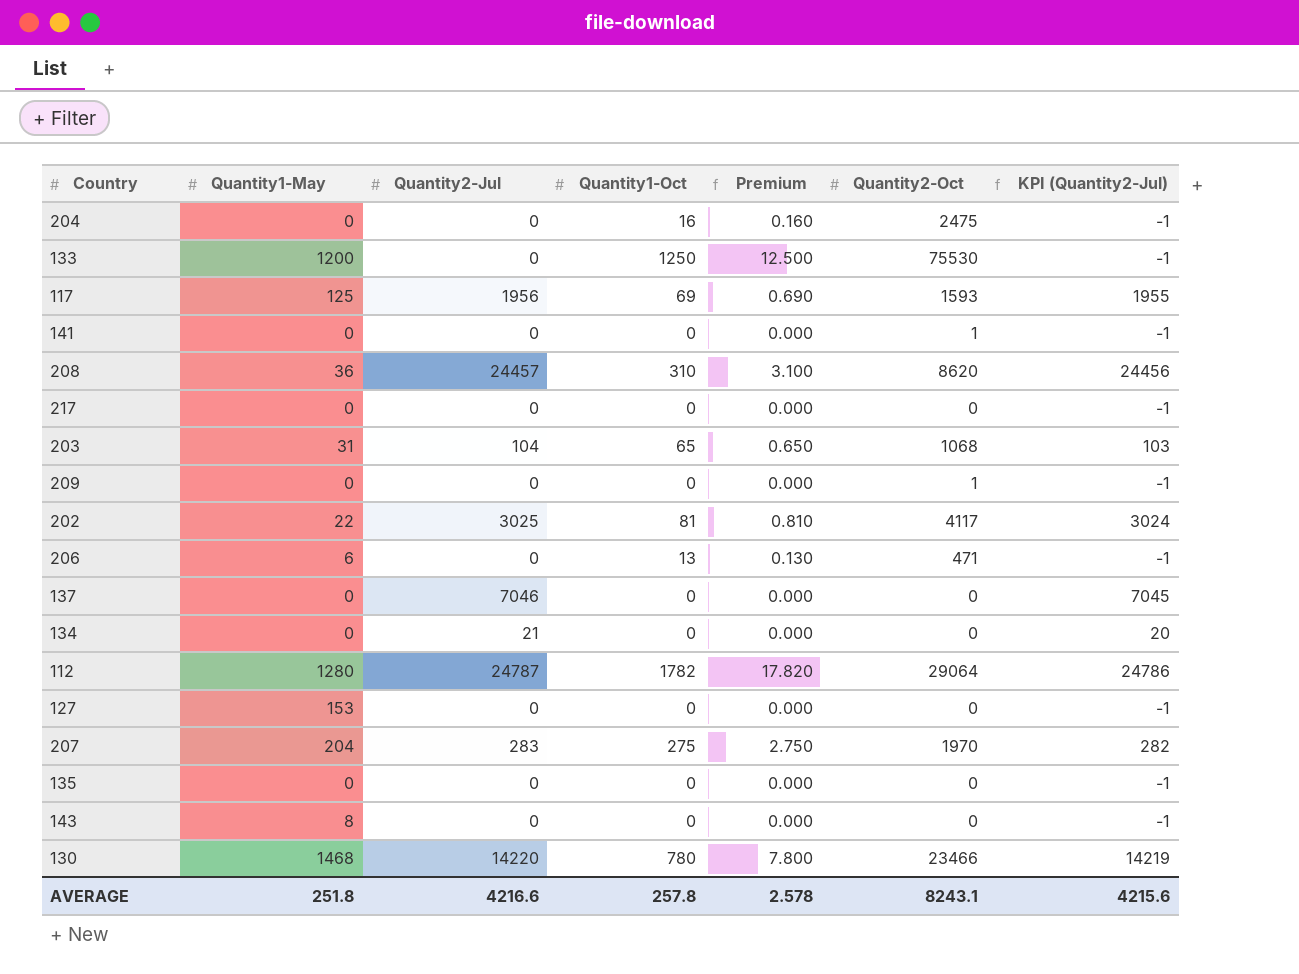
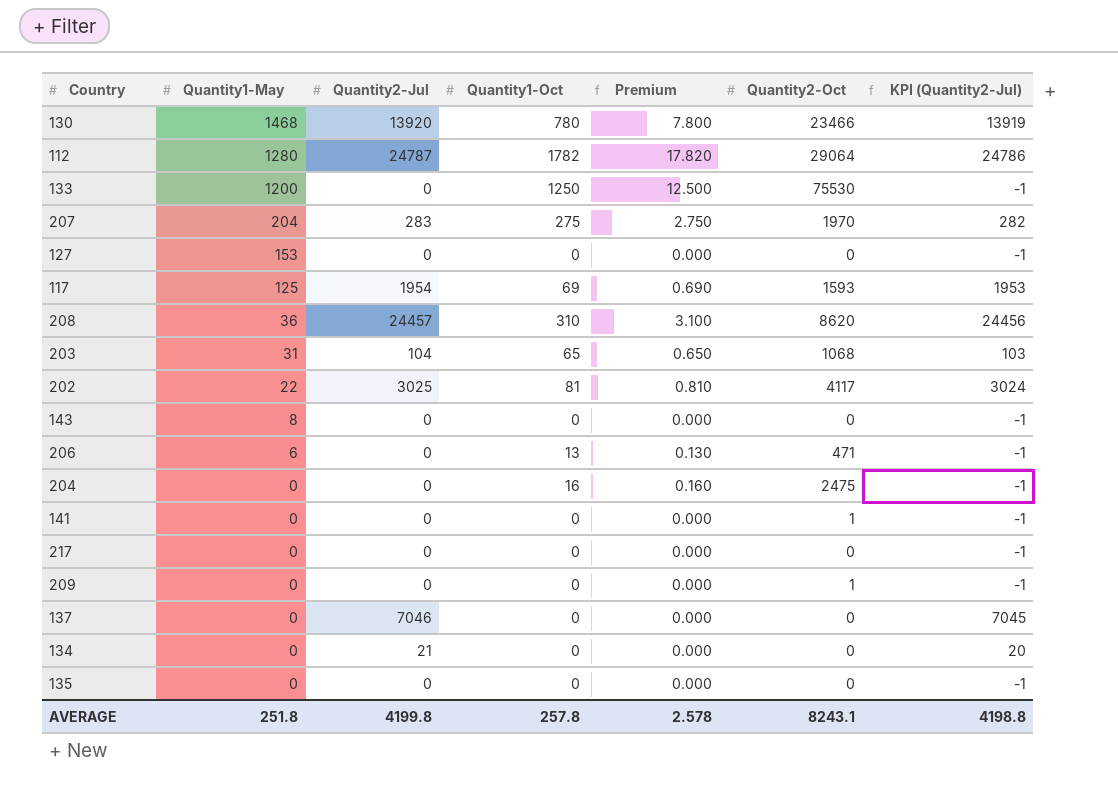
row order: none -> Quantity1-May descending
130 | Quantity2-Jul: 14220 -> 13920
130 | KPI (Quantity2-Jul): 14219 -> 13919
117 | Quantity2-Jul: 1956 -> 1954
117 | KPI (Quantity2-Jul): 1955 -> 1953
AVERAGE | Quantity2-Jul: 4216.6 -> 4199.8
AVERAGE | KPI (Quantity2-Jul): 4215.6 -> 4198.8

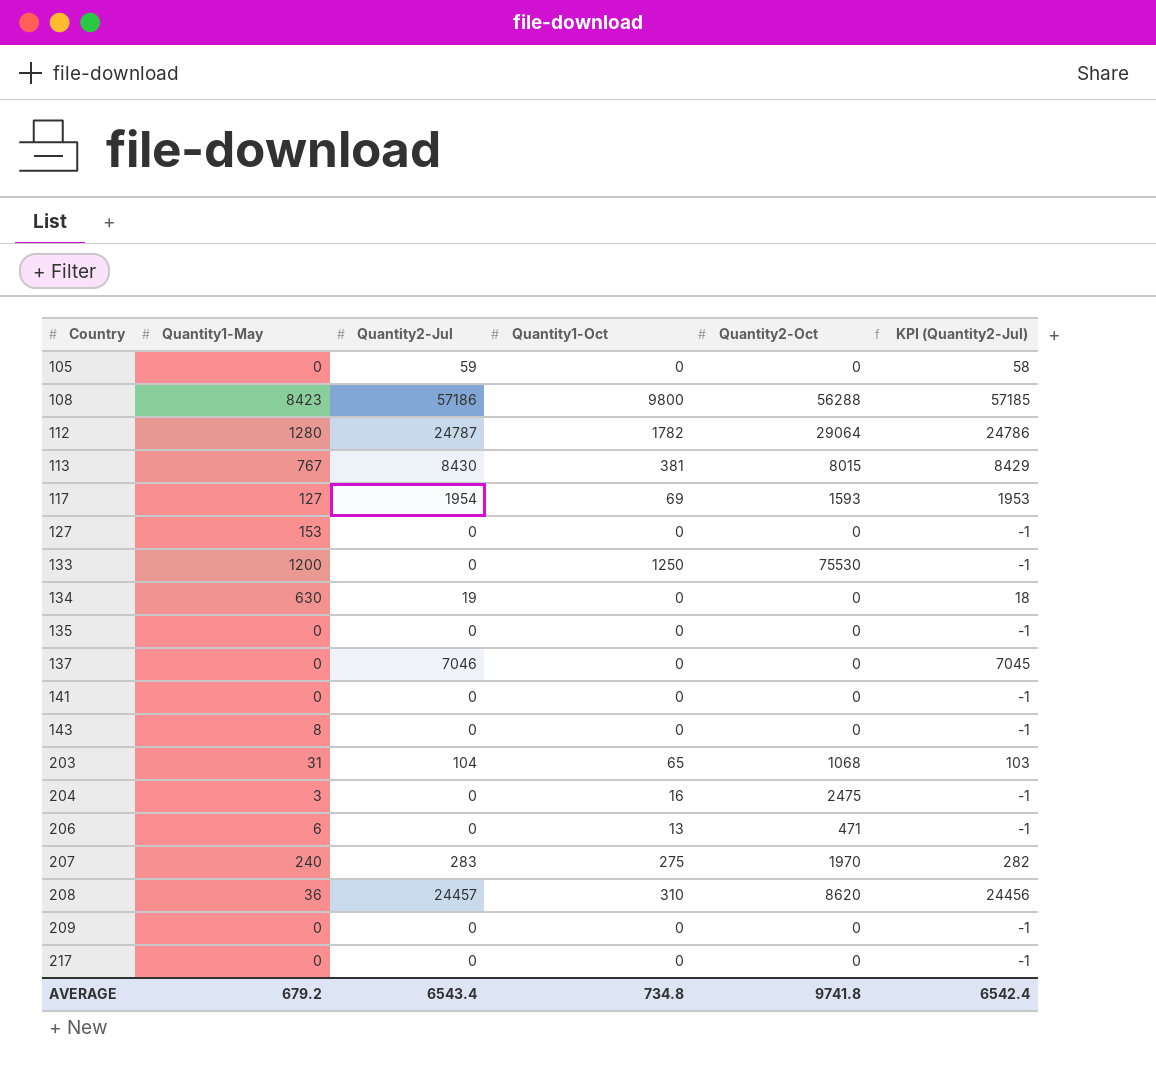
row order: Quantity1-May descending -> Country ascending
column Premium | formula: [Quantity1-Oct] * 0.01 -> none
row 130: 1468 | 13920 | 780 | 7.800 | 23466 | 13919 -> none
row 202: 22 | 3025 | 81 | 0.810 | 4117 | 3024 -> none
row 105: none -> 0 | 59 | 0 | 0 | 58
row 108: none -> 8423 | 57186 | 9800 | 56288 | 57185
row 113: none -> 767 | 8430 | 381 | 8015 | 8429
117 | Quantity1-May: 125 -> 127
134 | Quantity1-May: 0 -> 630
134 | Quantity2-Jul: 21 -> 19
134 | KPI (Quantity2-Jul): 20 -> 18
141 | Quantity2-Oct: 1 -> 0
204 | Quantity1-May: 0 -> 3
207 | Quantity1-May: 204 -> 240
209 | Quantity2-Oct: 1 -> 0
AVERAGE | Quantity1-May: 251.8 -> 679.2
AVERAGE | Quantity2-Jul: 4199.8 -> 6543.4
AVERAGE | Quantity1-Oct: 257.8 -> 734.8
AVERAGE | Quantity2-Oct: 8243.1 -> 9741.8
AVERAGE | KPI (Quantity2-Jul): 4198.8 -> 6542.4

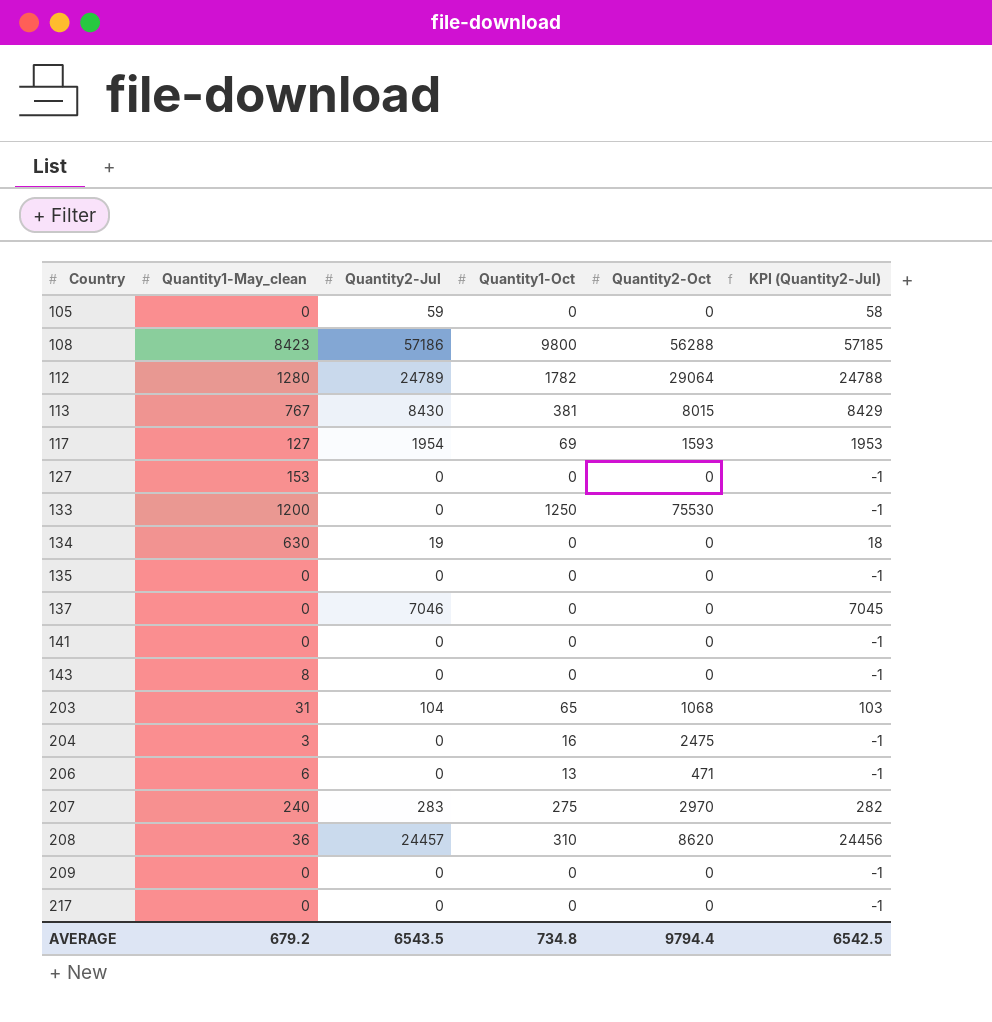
column name: Quantity1-May -> Quantity1-May_clean
112 | Quantity2-Jul: 24787 -> 24789
112 | KPI (Quantity2-Jul): 24786 -> 24788
207 | Quantity2-Oct: 1970 -> 2970
AVERAGE | Quantity2-Jul: 6543.4 -> 6543.5
AVERAGE | Quantity2-Oct: 9741.8 -> 9794.4
AVERAGE | KPI (Quantity2-Jul): 6542.4 -> 6542.5

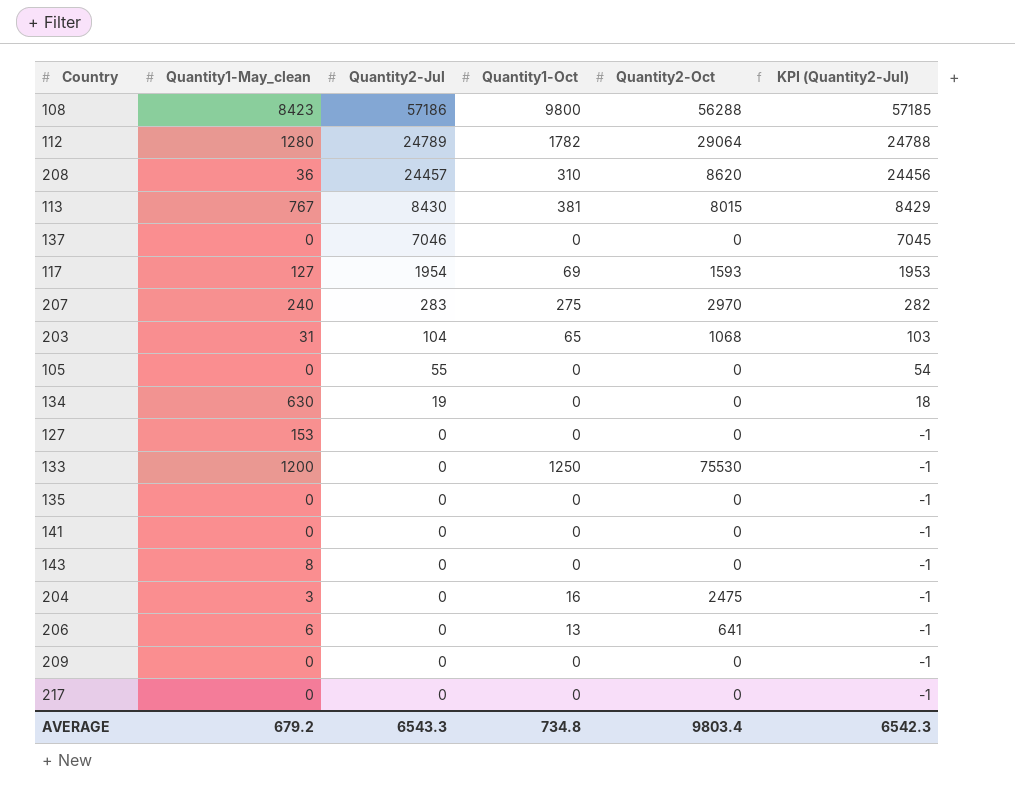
row order: Country ascending -> Quantity2-Jul descending
105 | Quantity2-Jul: 59 -> 55
105 | KPI (Quantity2-Jul): 58 -> 54
206 | Quantity2-Oct: 471 -> 641
AVERAGE | Quantity2-Jul: 6543.5 -> 6543.3
AVERAGE | Quantity2-Oct: 9794.4 -> 9803.4
AVERAGE | KPI (Quantity2-Jul): 6542.5 -> 6542.3

